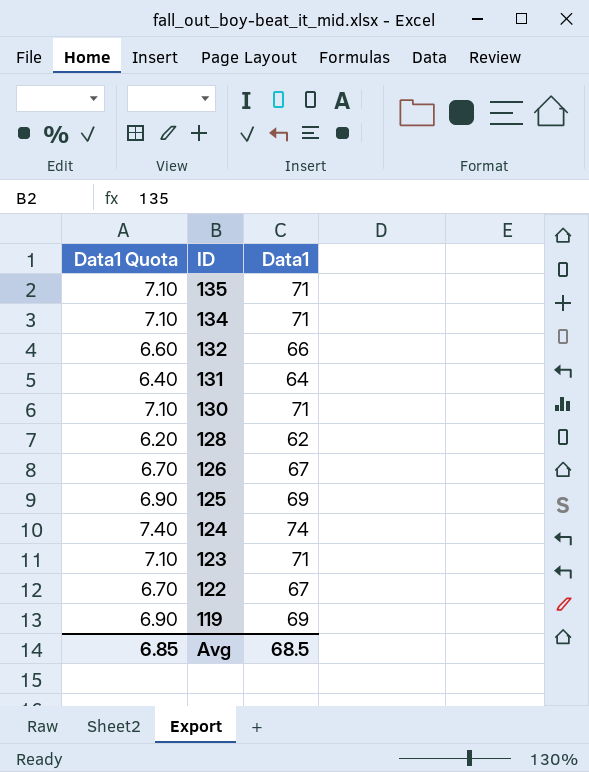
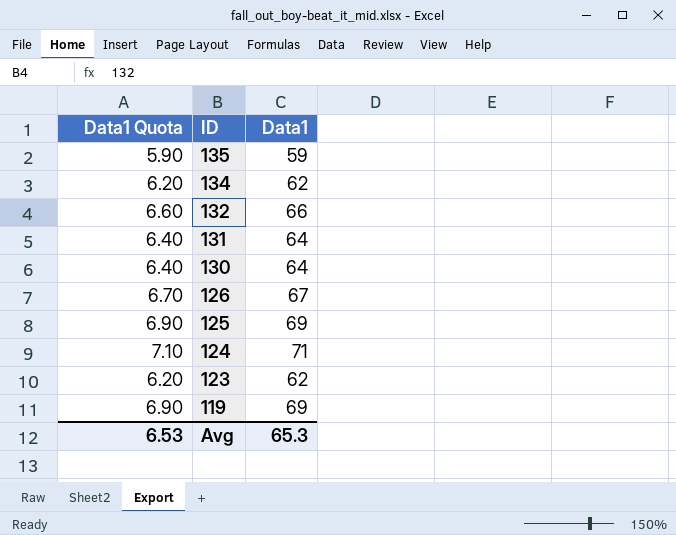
row 128: 6.20 | 62 -> none
row 122: 6.70 | 67 -> none
135 | Data1 Quota: 7.10 -> 5.90
135 | Data1: 71 -> 59
134 | Data1 Quota: 7.10 -> 6.20
134 | Data1: 71 -> 62
130 | Data1 Quota: 7.10 -> 6.40
130 | Data1: 71 -> 64
124 | Data1 Quota: 7.40 -> 7.10
124 | Data1: 74 -> 71
123 | Data1 Quota: 7.10 -> 6.20
123 | Data1: 71 -> 62
Avg | Data1 Quota: 6.85 -> 6.53
Avg | Data1: 68.5 -> 65.3

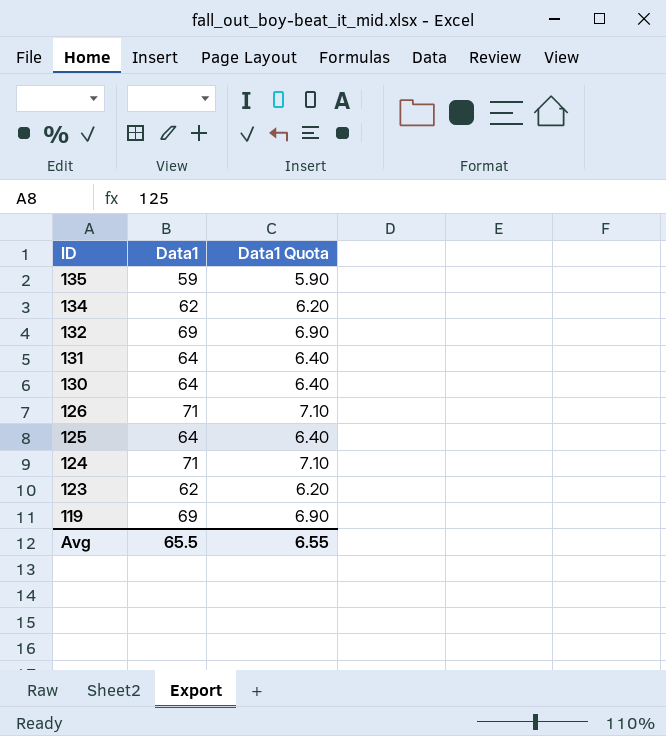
column Data1 Quota | position: 1 -> 3
132 | Data1: 66 -> 69
132 | Data1 Quota: 6.60 -> 6.90
126 | Data1: 67 -> 71
126 | Data1 Quota: 6.70 -> 7.10
125 | Data1: 69 -> 64
125 | Data1 Quota: 6.90 -> 6.40
Avg | Data1: 65.3 -> 65.5
Avg | Data1 Quota: 6.53 -> 6.55

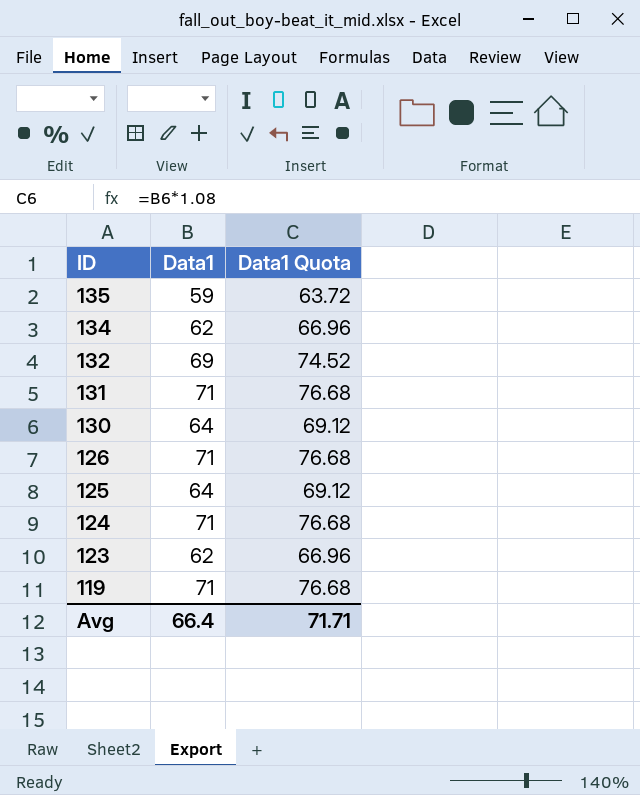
column Data1 Quota | formula: [Data1] * 0.1 -> [Data1] * 1.08
131 | Data1: 64 -> 71
119 | Data1: 69 -> 71
Avg | Data1: 65.5 -> 66.4
Avg | Data1 Quota: 6.55 -> 71.71

